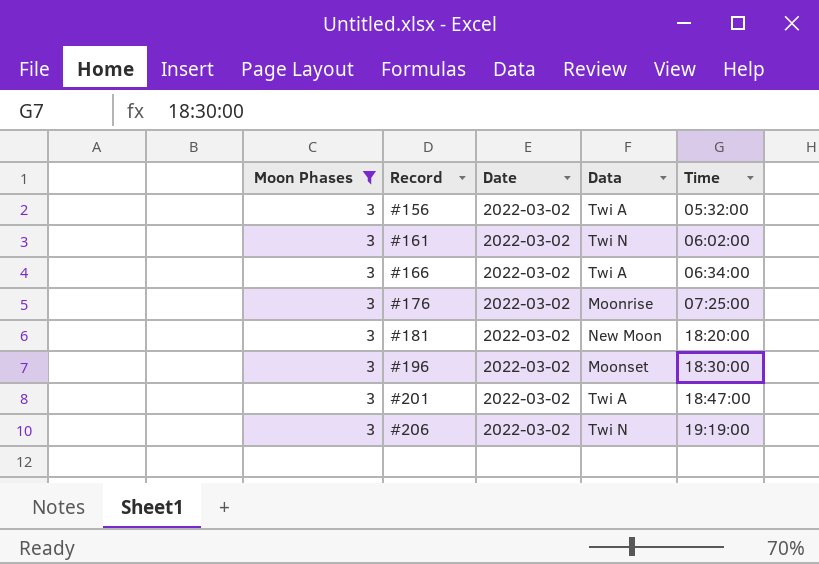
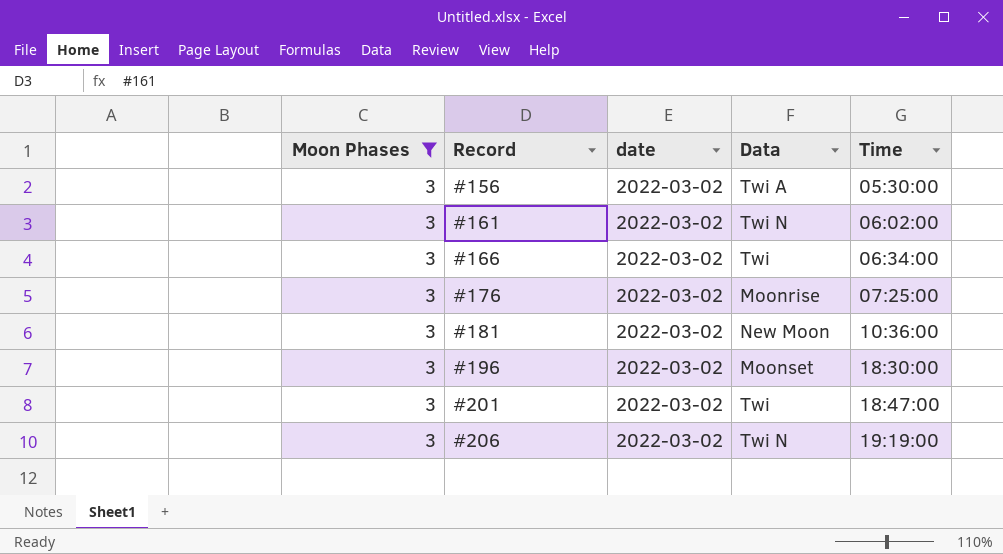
column name: Date -> date
#156 | Time: 05:32:00 -> 05:30:00
#166 | Data: Twi A -> Twi
#181 | Time: 18:20:00 -> 10:36:00
#201 | Data: Twi A -> Twi

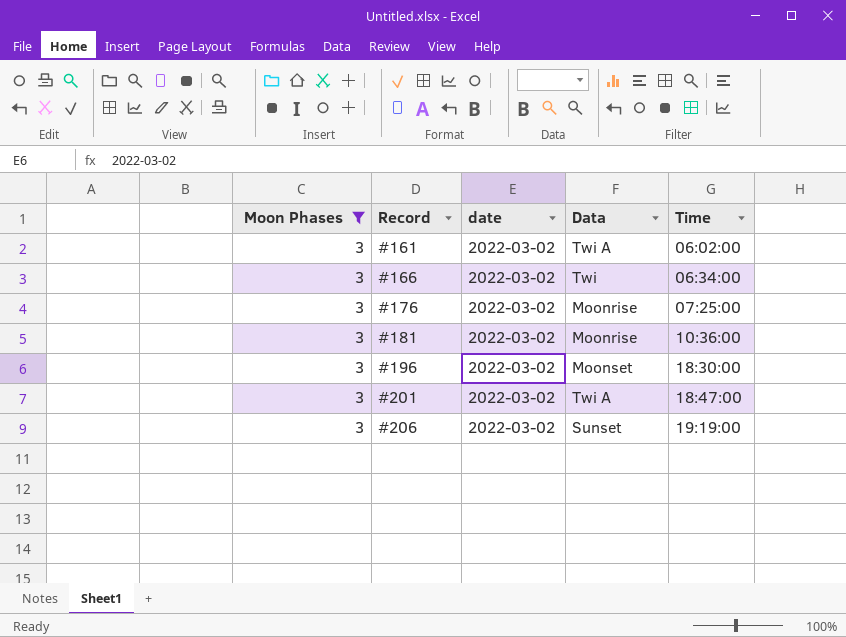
row #156: 3 | 2022-03-02 | Twi A | 05:30:00 -> none
#161 | Data: Twi N -> Twi A
#181 | Data: New Moon -> Moonrise
#201 | Data: Twi -> Twi A
#206 | Data: Twi N -> Sunset

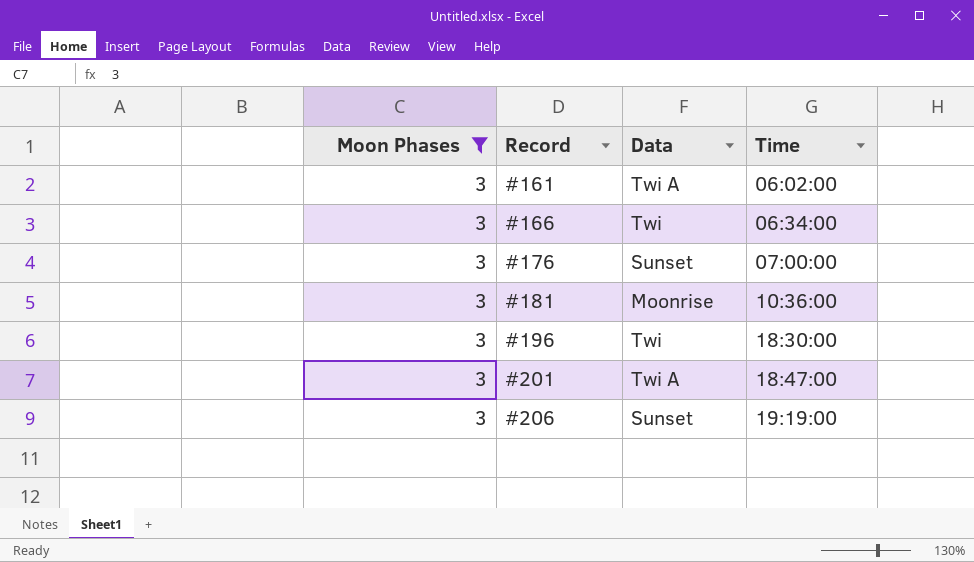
column date | position: 3 -> none
#176 | Data: Moonrise -> Sunset
#176 | Time: 07:25:00 -> 07:00:00
#196 | Data: Moonset -> Twi

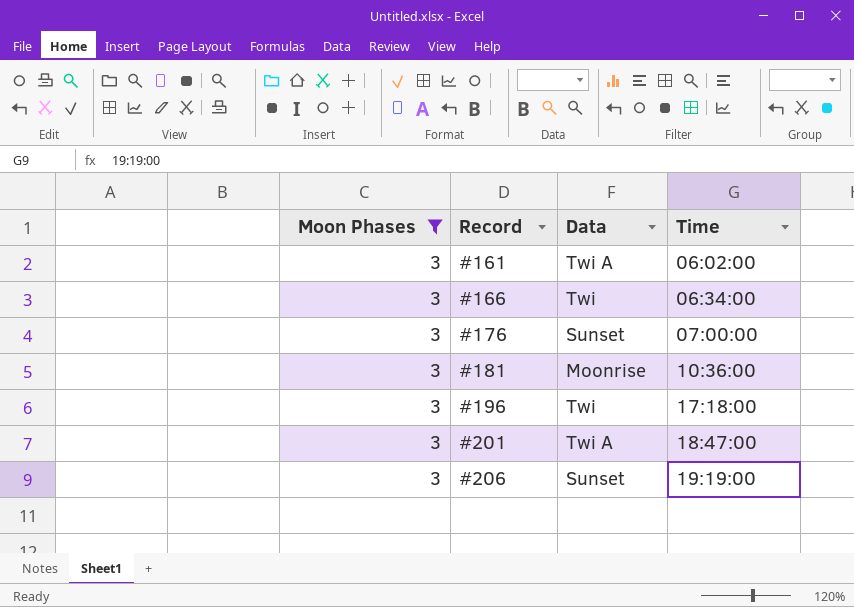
#196 | Time: 18:30:00 -> 17:18:00

